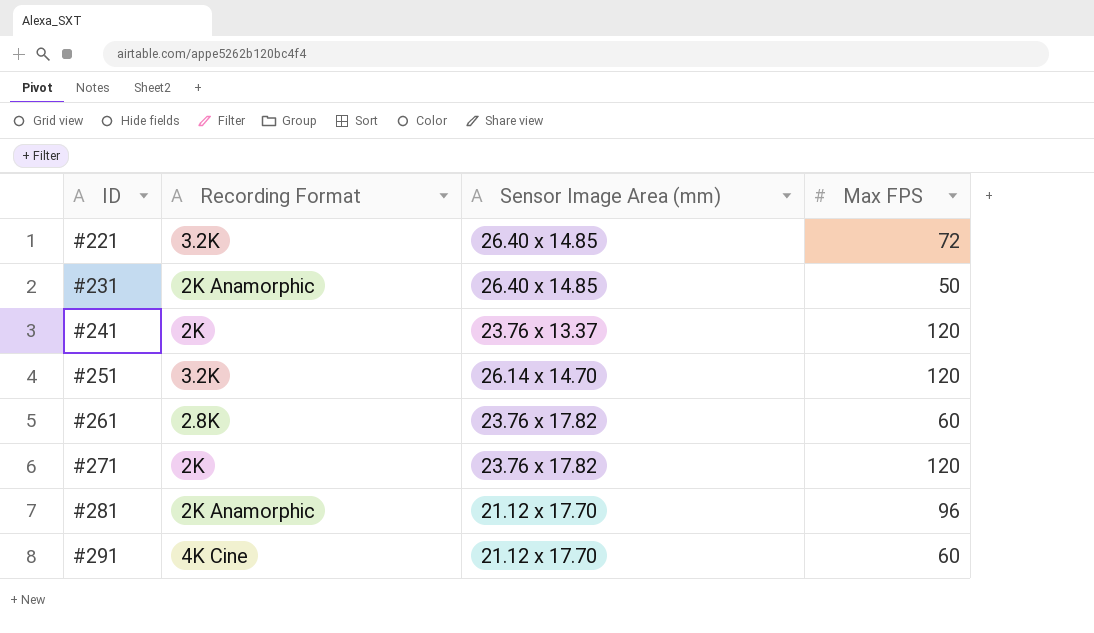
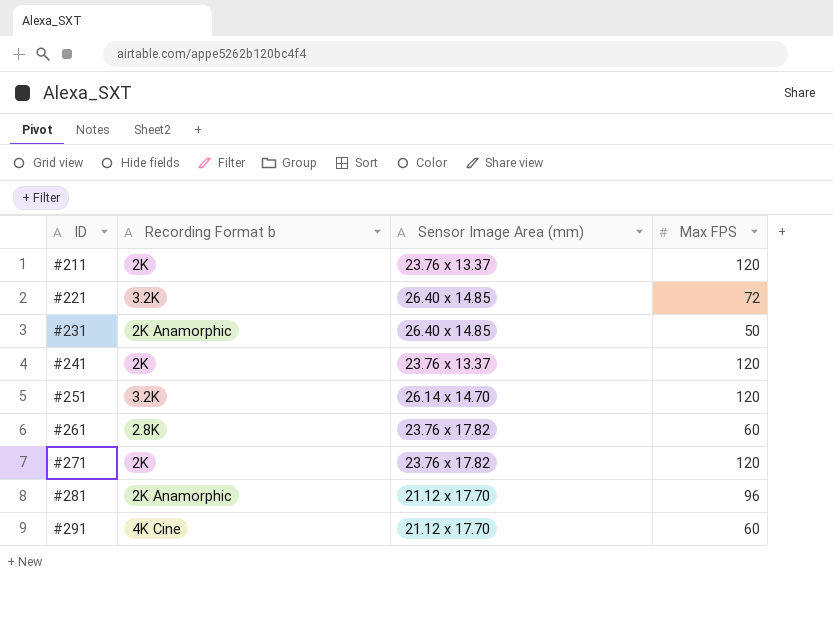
column name: Recording Format -> Recording Format b
row #211: none -> 2K | 23.76 x 13.37 | 120

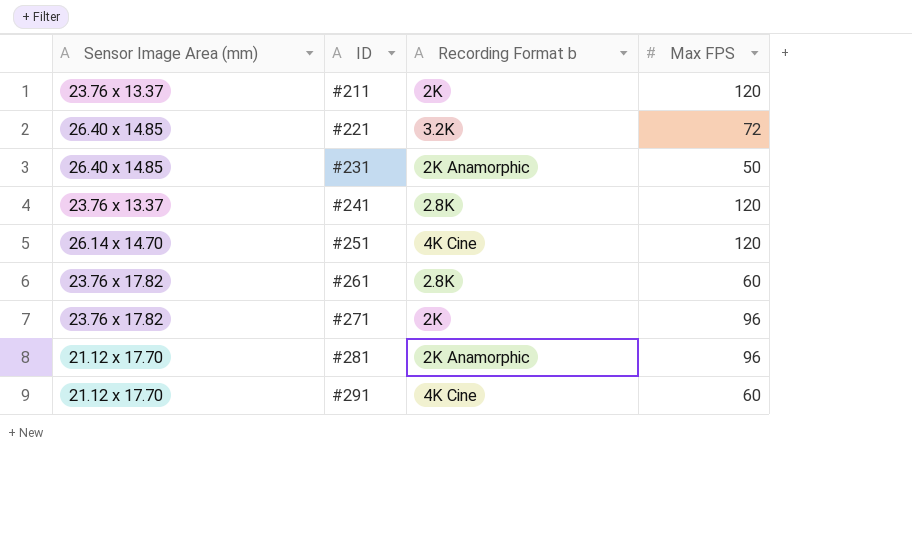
column Sensor Image Area (mm) | position: 3 -> 1
#241 | Recording Format b: 2K -> 2.8K
#251 | Recording Format b: 3.2K -> 4K Cine
#271 | Max FPS: 120 -> 96

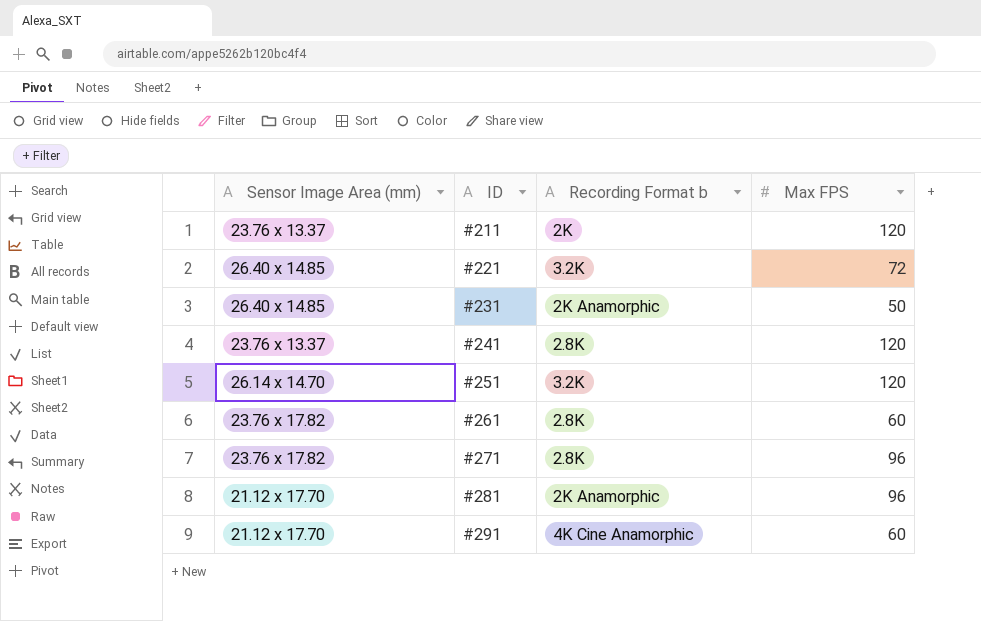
#251 | Recording Format b: 4K Cine -> 3.2K
#271 | Recording Format b: 2K -> 2.8K
#291 | Recording Format b: 4K Cine -> 4K Cine Anamorphic

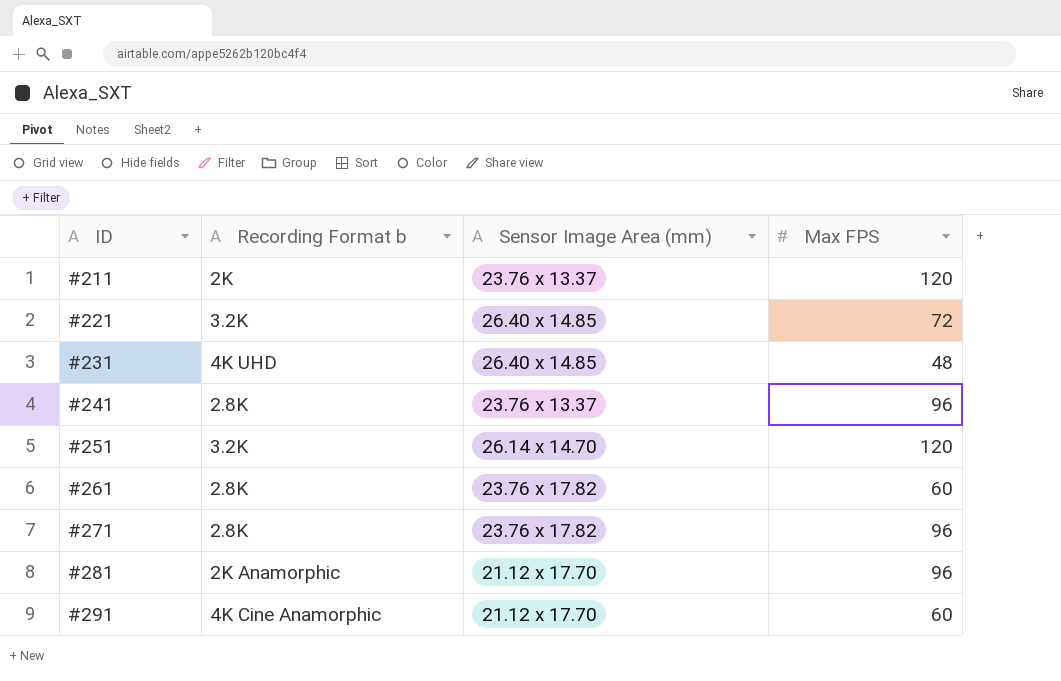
column Sensor Image Area (mm) | position: 1 -> 3
#231 | Recording Format b: 2K Anamorphic -> 4K UHD
#231 | Max FPS: 50 -> 48
#241 | Max FPS: 120 -> 96

